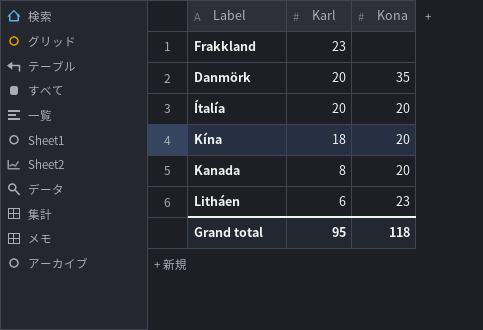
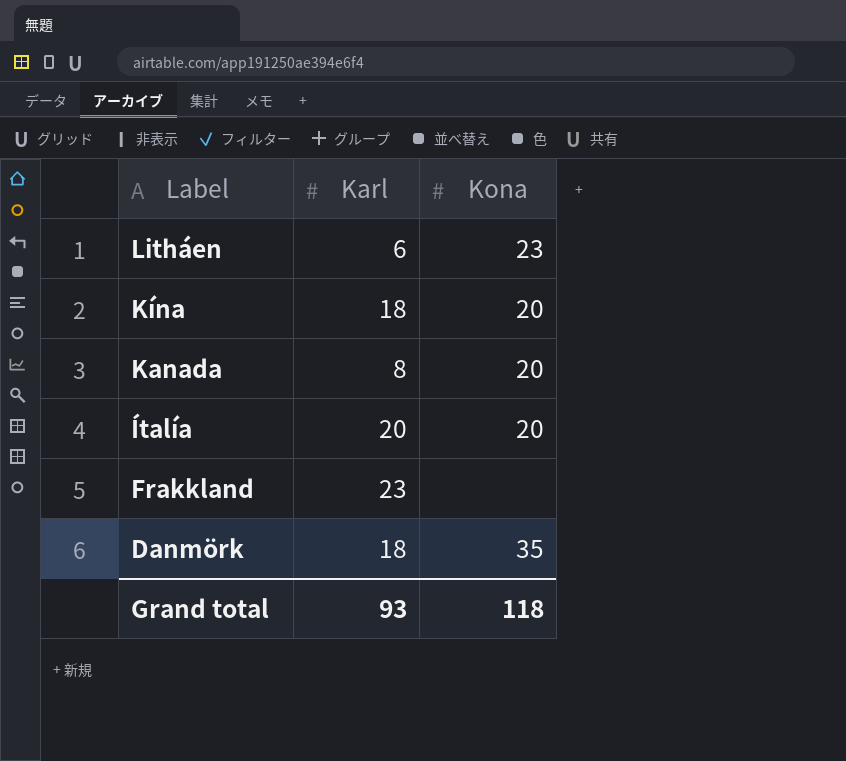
row order: Karl descending -> Label descending
Danmörk | Karl: 20 -> 18
Grand total | Karl: 95 -> 93

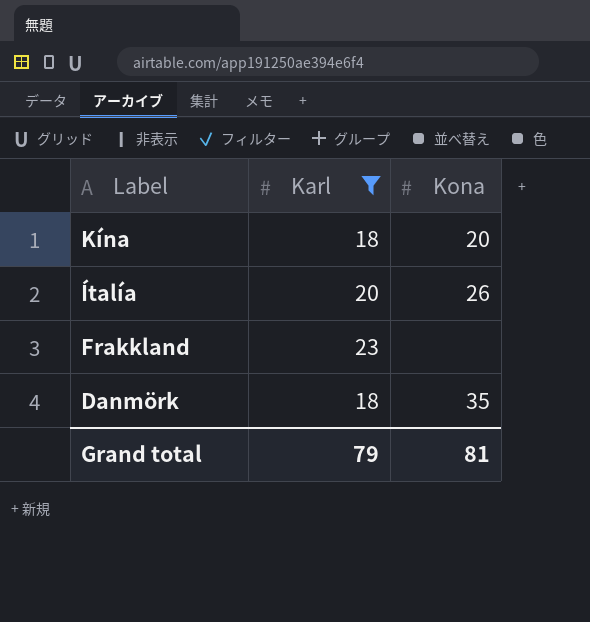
filter: none -> Karl >= 18
Ítalía | Kona: 20 -> 26
Grand total | Karl: 93 -> 79
Grand total | Kona: 118 -> 81

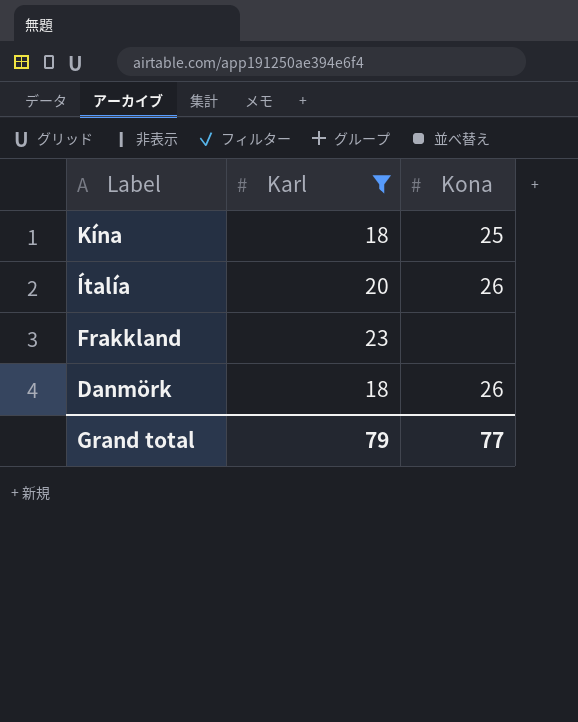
Kína | Kona: 20 -> 25
Danmörk | Kona: 35 -> 26
Grand total | Kona: 81 -> 77

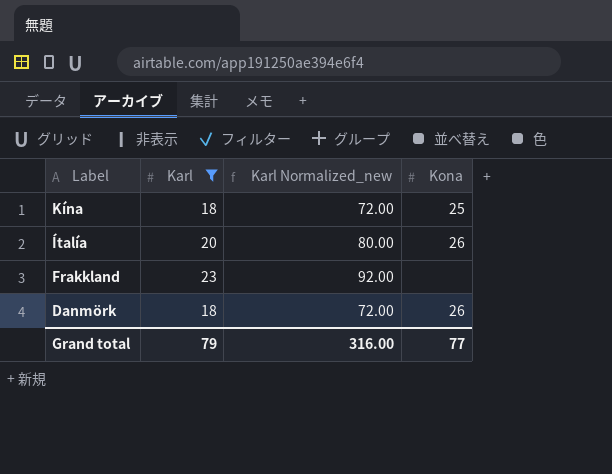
column Karl Normalized_new | formula: none -> [Karl] * 4

